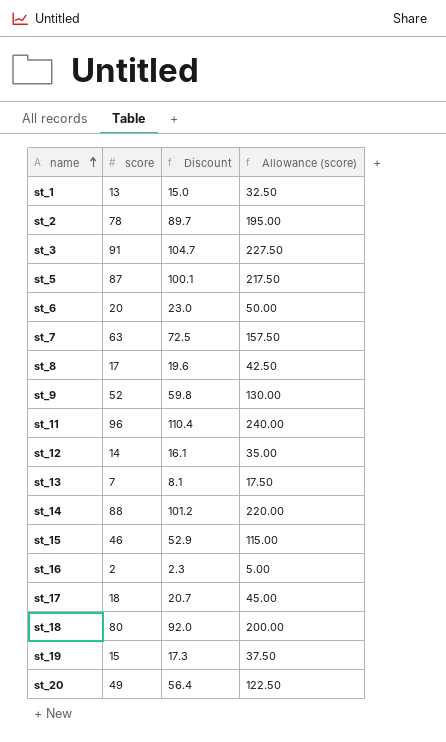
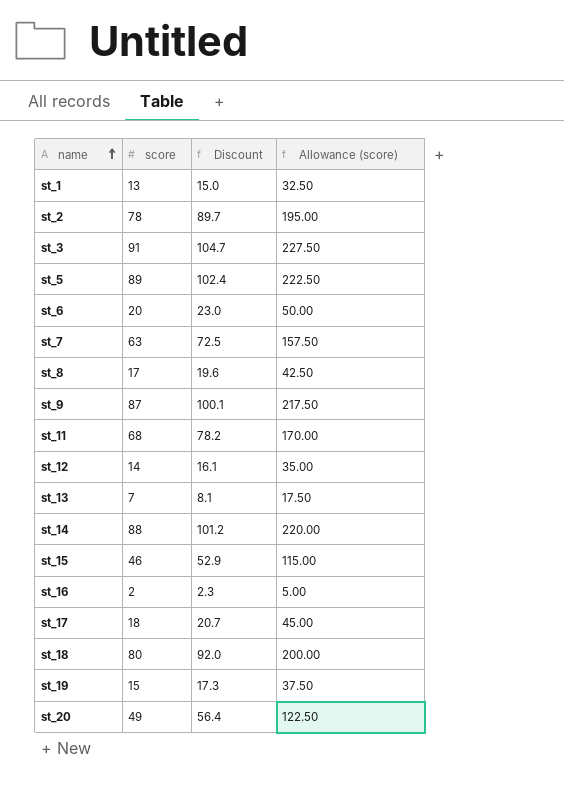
st_5 | score: 87 -> 89
st_5 | Discount: 100.1 -> 102.4
st_5 | Allowance (score): 217.50 -> 222.50
st_9 | score: 52 -> 87
st_9 | Discount: 59.8 -> 100.1
st_9 | Allowance (score): 130.00 -> 217.50
st_11 | score: 96 -> 68
st_11 | Discount: 110.4 -> 78.2
st_11 | Allowance (score): 240.00 -> 170.00

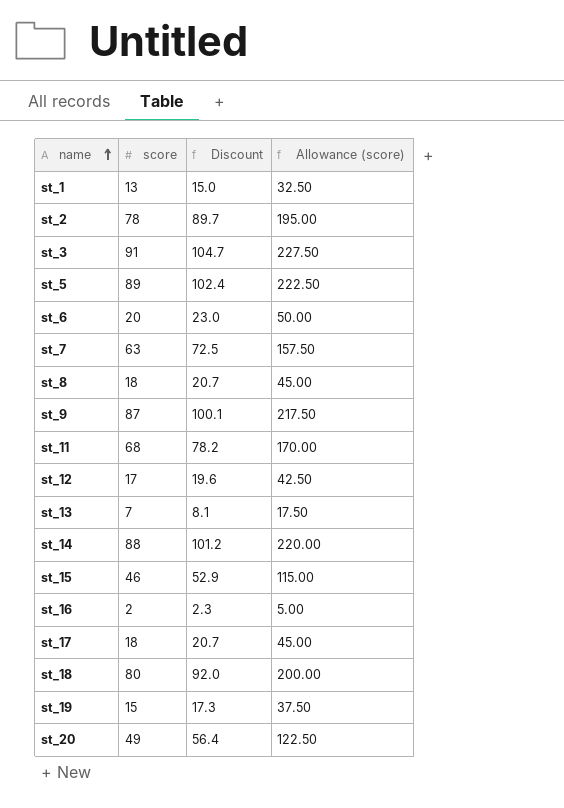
st_8 | score: 17 -> 18
st_8 | Discount: 19.6 -> 20.7
st_8 | Allowance (score): 42.50 -> 45.00
st_12 | score: 14 -> 17
st_12 | Discount: 16.1 -> 19.6
st_12 | Allowance (score): 35.00 -> 42.50

